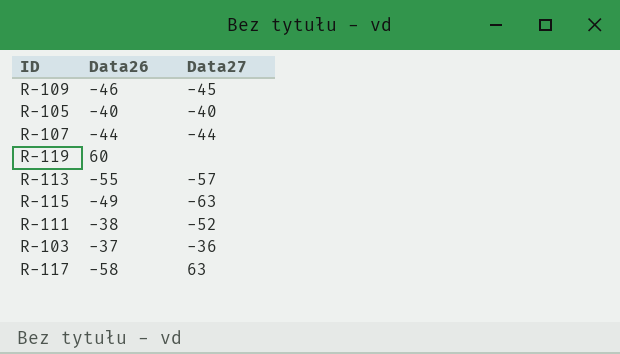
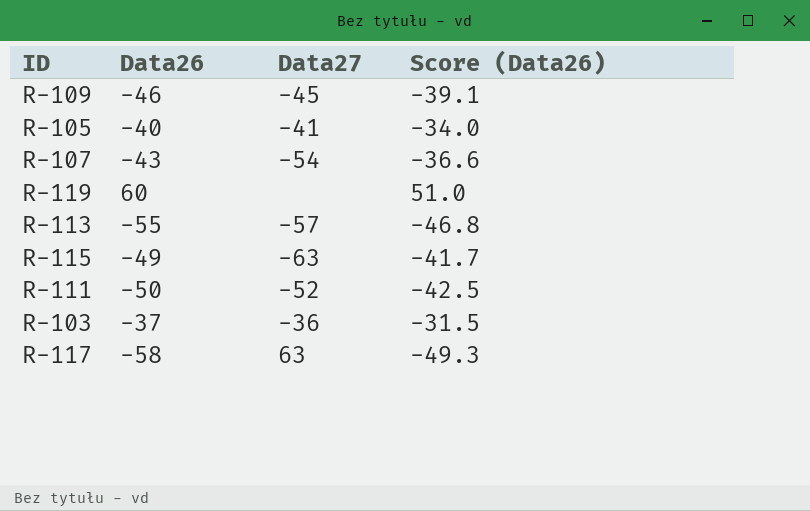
column Score (Data26) | formula: none -> [Data26] * 0.85
R-105 | Data27: -40 -> -41
R-107 | Data26: -44 -> -43
R-107 | Data27: -44 -> -54
R-111 | Data26: -38 -> -50

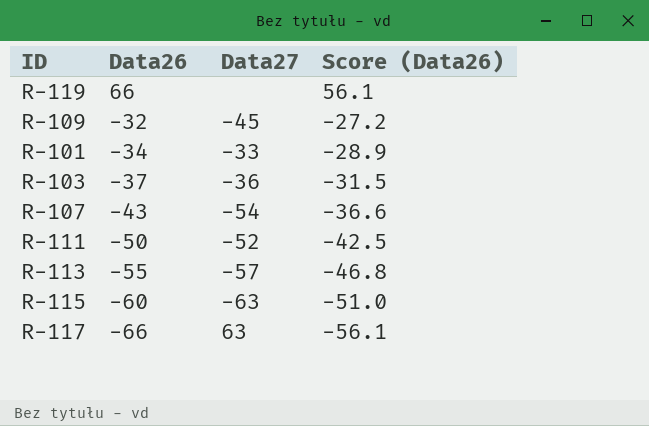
row order: none -> Data26 descending
row R-105: -40 | -41 | -34.0 -> none
R-119 | Data26: 60 -> 66
R-119 | Score (Data26): 51.0 -> 56.1
R-109 | Data26: -46 -> -32
R-109 | Score (Data26): -39.1 -> -27.2
row R-101: none -> -34 | -33 | -28.9
R-115 | Data26: -49 -> -60
R-115 | Score (Data26): -41.7 -> -51.0
R-117 | Data26: -58 -> -66
R-117 | Score (Data26): -49.3 -> -56.1

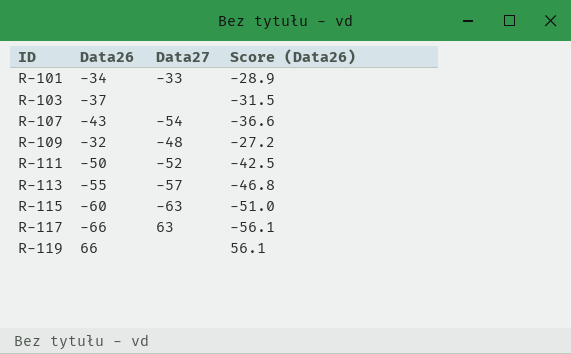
row order: Data26 descending -> ID ascending
R-103 | Data27: -36 -> none
R-109 | Data27: -45 -> -48

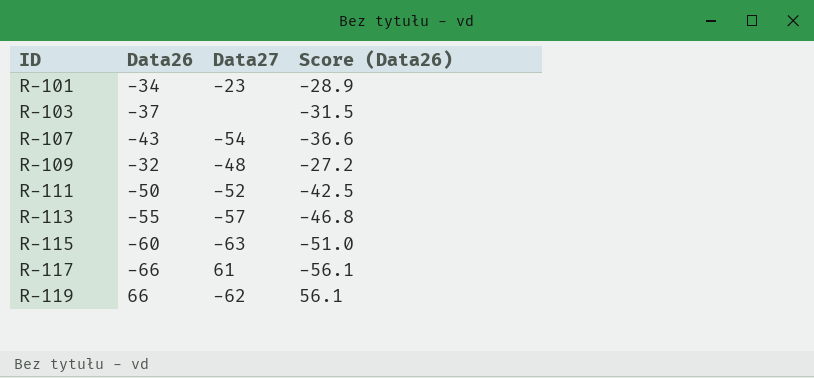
R-101 | Data27: -33 -> -23
R-117 | Data27: 63 -> 61
R-119 | Data27: none -> -62

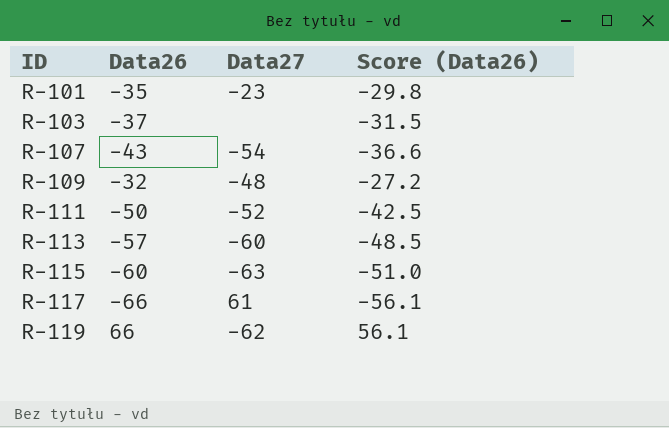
R-101 | Data26: -34 -> -35
R-101 | Score (Data26): -28.9 -> -29.8
R-113 | Data26: -55 -> -57
R-113 | Data27: -57 -> -60
R-113 | Score (Data26): -46.8 -> -48.5

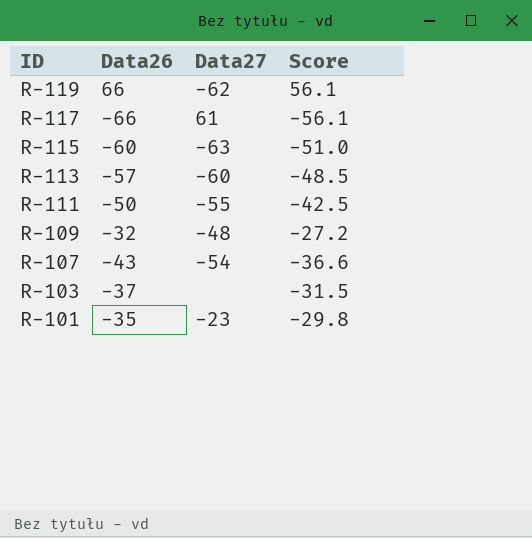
row order: ID ascending -> ID descending
column name: Score (Data26) -> Score
R-111 | Data27: -52 -> -55

